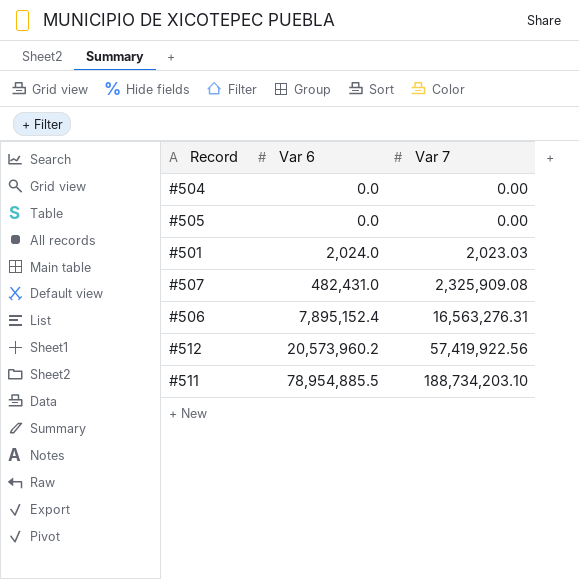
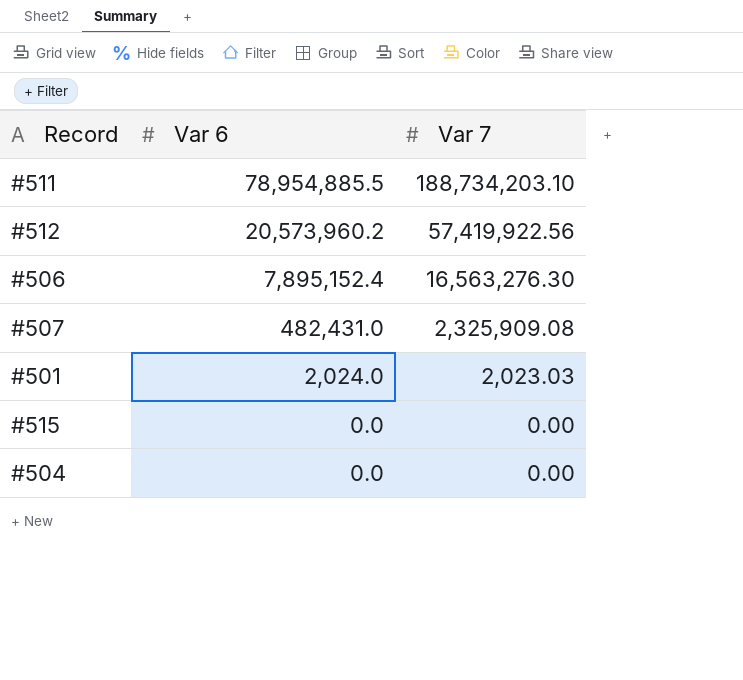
row order: Var 6 ascending -> Var 6 descending
row #505: 0.0 | 0.00 -> none
#506 | Var 7: 16,563,276.31 -> 16,563,276.30
row #515: none -> 0.0 | 0.00

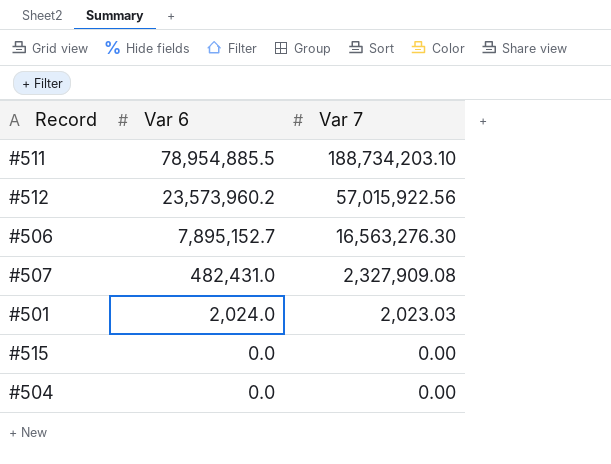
#512 | Var 6: 20,573,960.2 -> 23,573,960.2
#512 | Var 7: 57,419,922.56 -> 57,015,922.56
#506 | Var 6: 7,895,152.4 -> 7,895,152.7
#507 | Var 7: 2,325,909.08 -> 2,327,909.08

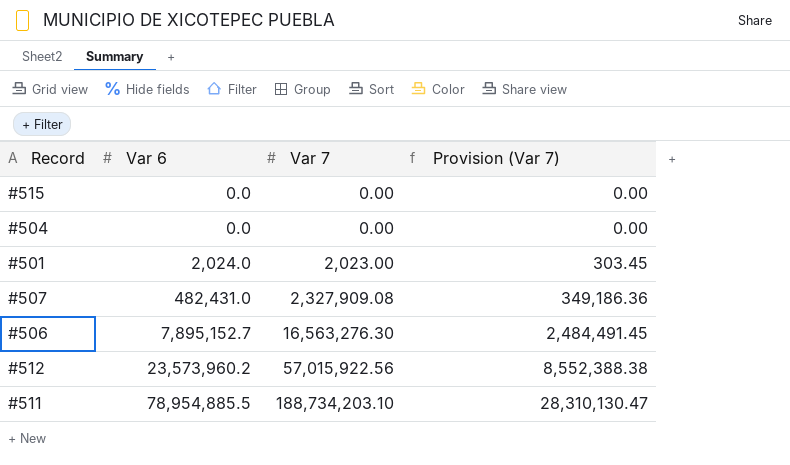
row order: Var 6 descending -> Var 6 ascending
column Provision (Var 7) | formula: none -> [Var 7] * 0.15
#501 | Var 7: 2,023.03 -> 2,023.00

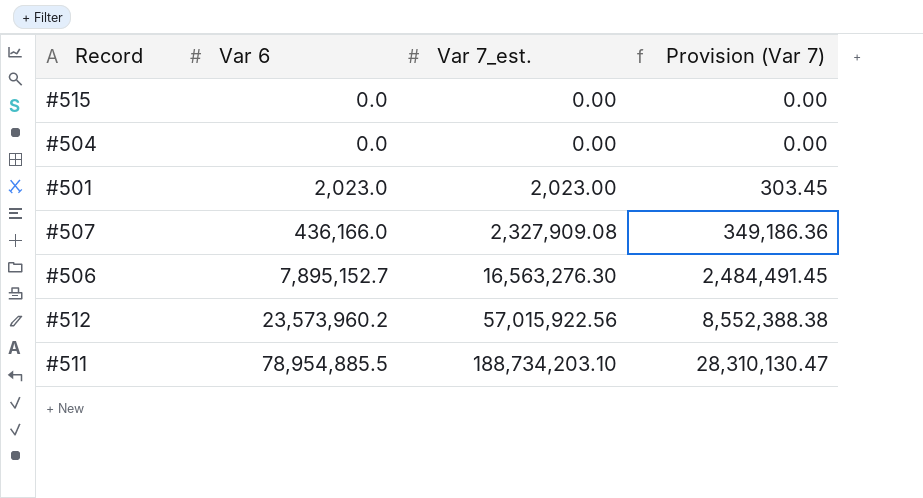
column name: Var 7 -> Var 7_est.
#501 | Var 6: 2,024.0 -> 2,023.0
#507 | Var 6: 482,431.0 -> 436,166.0

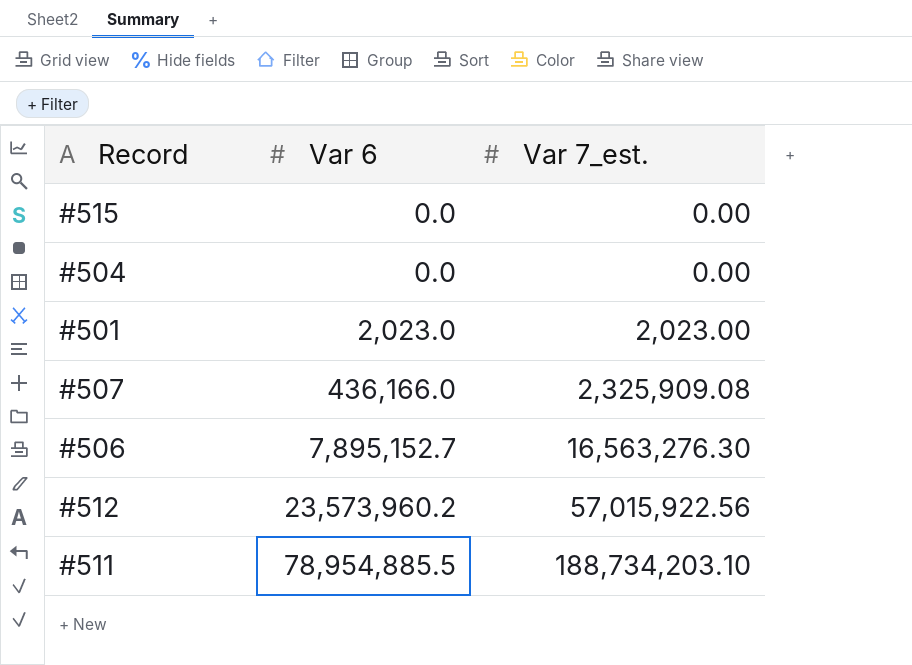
column Provision (Var 7) | formula: [Var 7_est.] * 0.15 -> none
#507 | Var 7_est.: 2,327,909.08 -> 2,325,909.08

